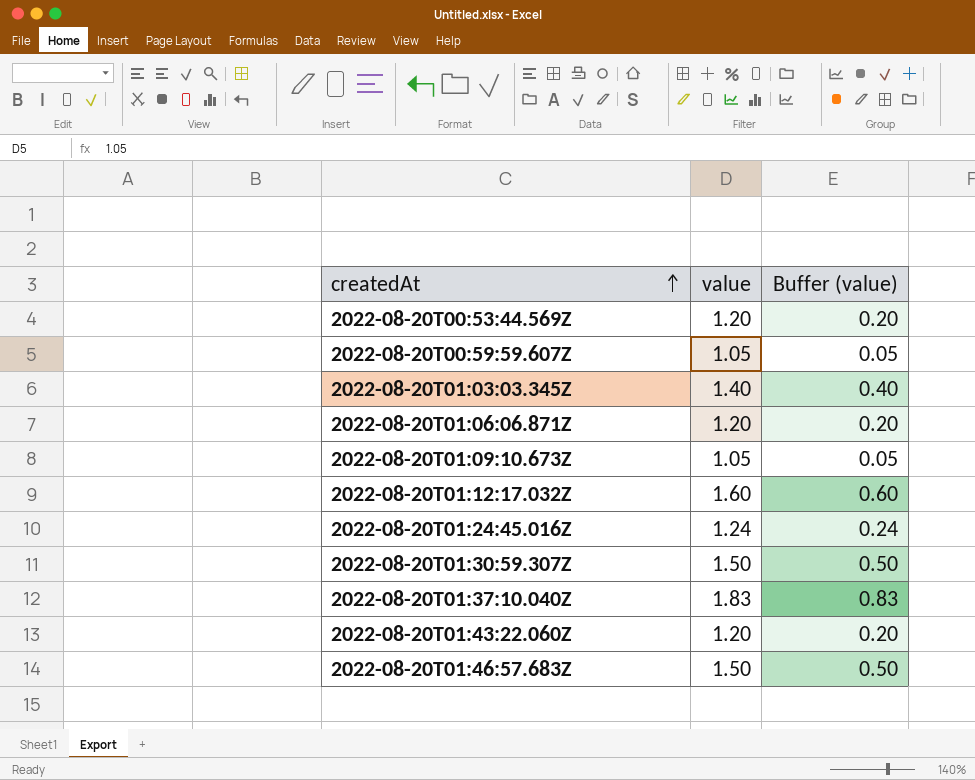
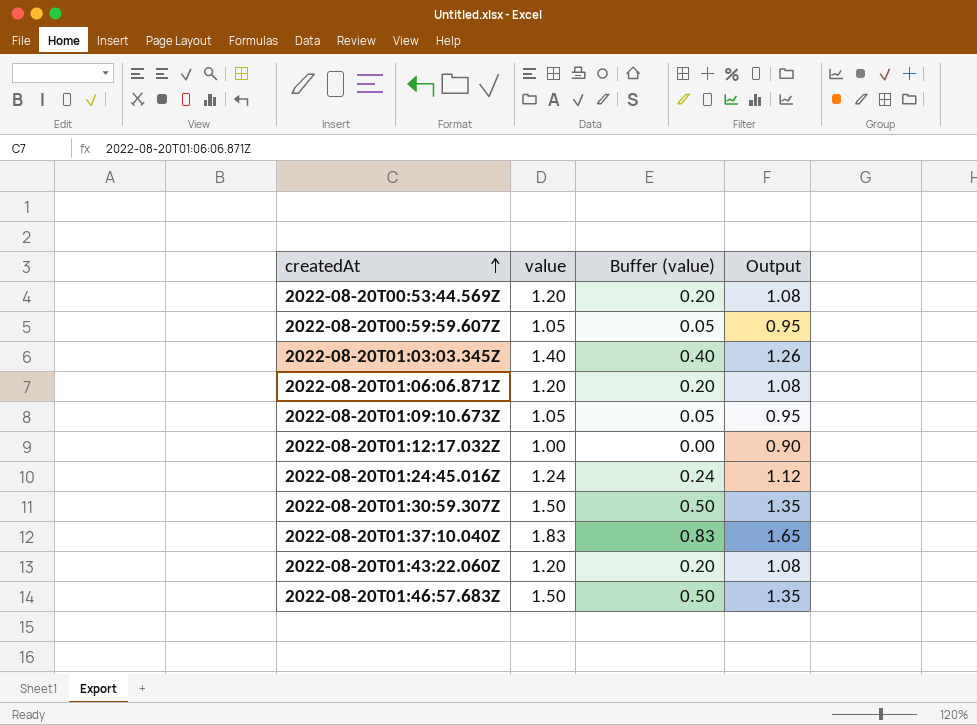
column Output | formula: none -> [value] * 0.9
2022-08-20T01:12:17.032Z | value: 1.60 -> 1.00
2022-08-20T01:12:17.032Z | Buffer (value): 0.60 -> 0.00

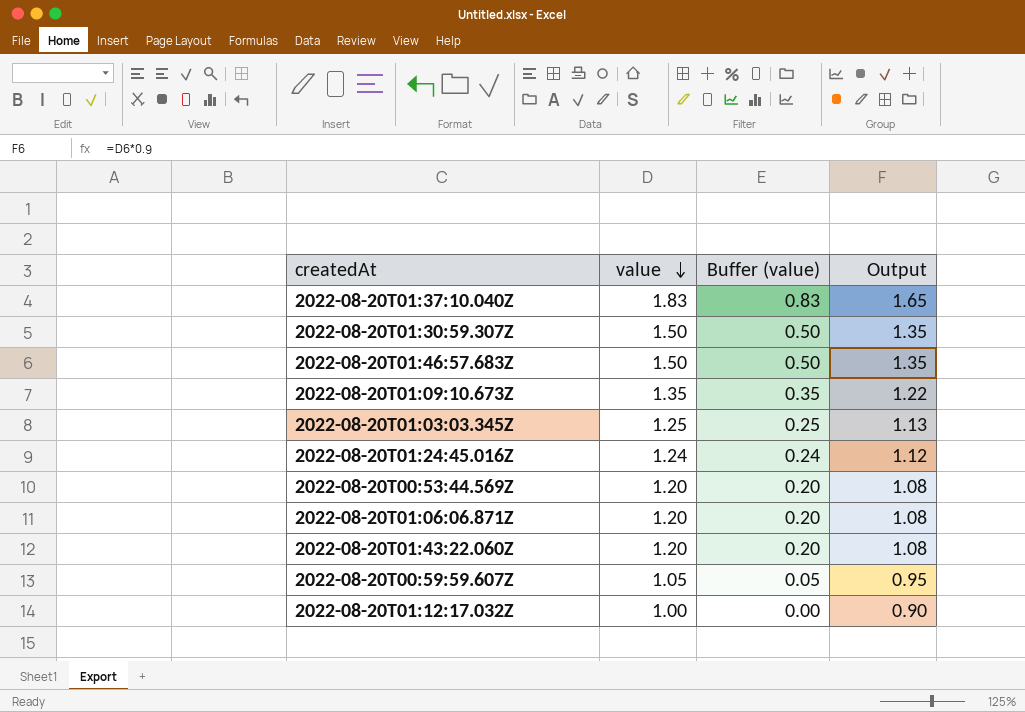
row order: createdAt ascending -> value descending
2022-08-20T01:09:10.673Z | value: 1.05 -> 1.35
2022-08-20T01:09:10.673Z | Buffer (value): 0.05 -> 0.35
2022-08-20T01:09:10.673Z | Output: 0.95 -> 1.22
2022-08-20T01:03:03.345Z | value: 1.40 -> 1.25
2022-08-20T01:03:03.345Z | Buffer (value): 0.40 -> 0.25
2022-08-20T01:03:03.345Z | Output: 1.26 -> 1.13

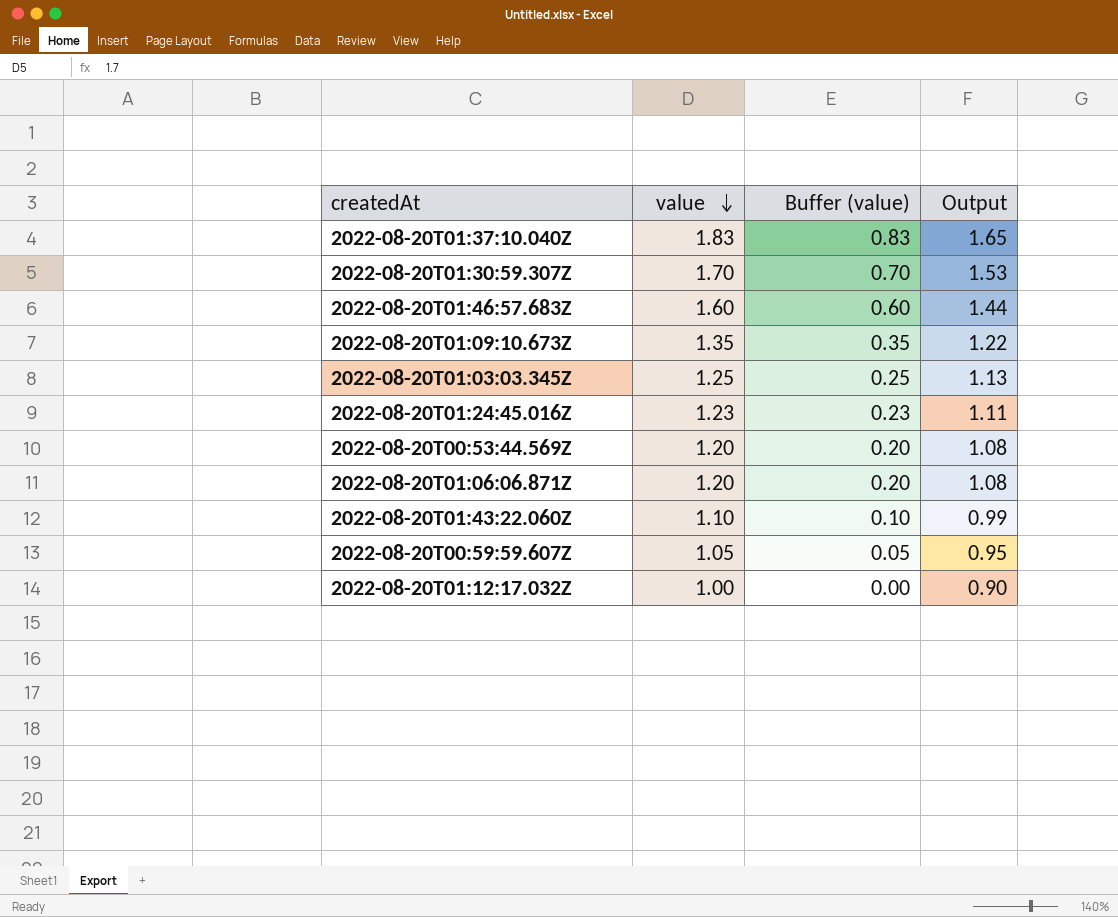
2022-08-20T01:30:59.307Z | value: 1.50 -> 1.70
2022-08-20T01:30:59.307Z | Buffer (value): 0.50 -> 0.70
2022-08-20T01:30:59.307Z | Output: 1.35 -> 1.53
2022-08-20T01:46:57.683Z | value: 1.50 -> 1.60
2022-08-20T01:46:57.683Z | Buffer (value): 0.50 -> 0.60
2022-08-20T01:46:57.683Z | Output: 1.35 -> 1.44
2022-08-20T01:24:45.016Z | value: 1.24 -> 1.23
2022-08-20T01:24:45.016Z | Buffer (value): 0.24 -> 0.23
2022-08-20T01:24:45.016Z | Output: 1.12 -> 1.11
2022-08-20T01:43:22.060Z | value: 1.20 -> 1.10
2022-08-20T01:43:22.060Z | Buffer (value): 0.20 -> 0.10
2022-08-20T01:43:22.060Z | Output: 1.08 -> 0.99

